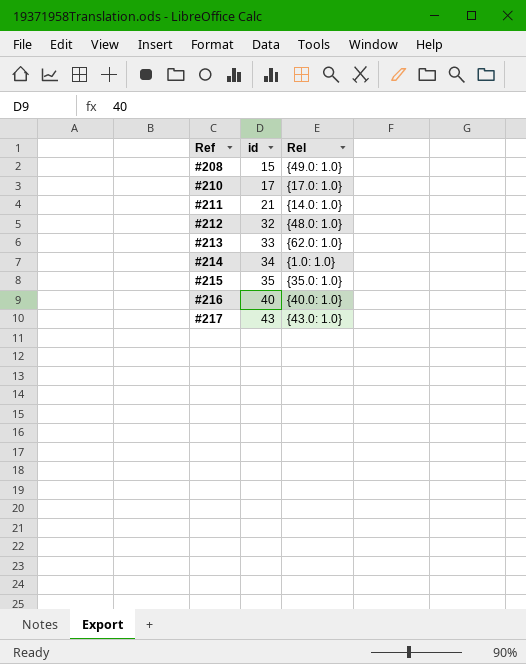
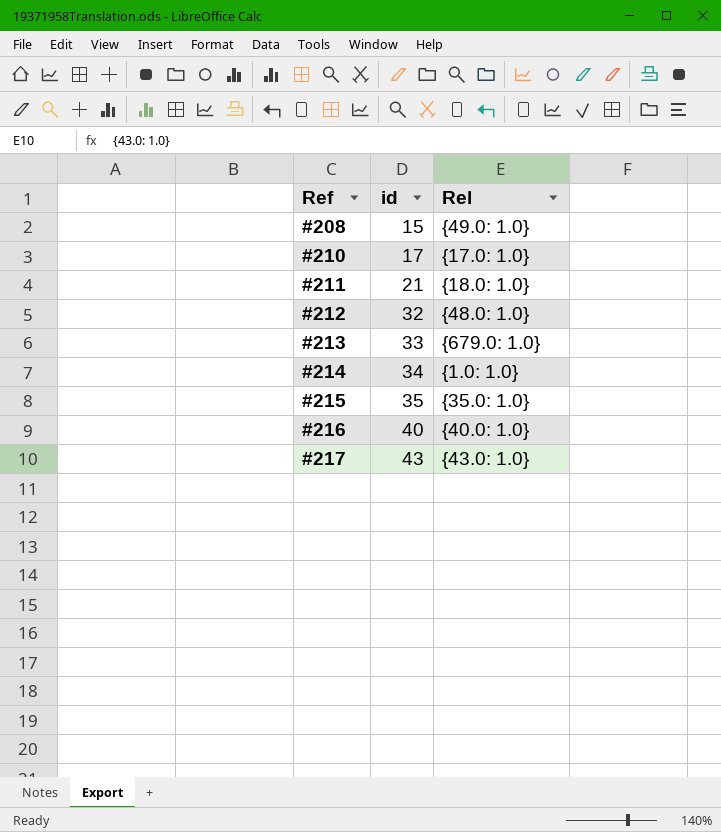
#211 | Rel: {14.0: 1.0} -> {18.0: 1.0}
#213 | Rel: {62.0: 1.0} -> {679.0: 1.0}

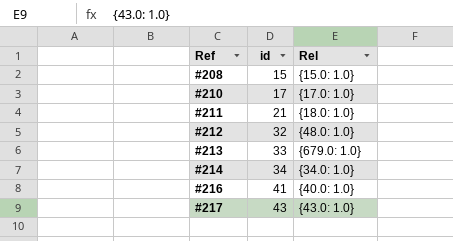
row #215: 35 | {35.0: 1.0} -> none
#208 | Rel: {49.0: 1.0} -> {15.0: 1.0}
#214 | Rel: {1.0: 1.0} -> {34.0: 1.0}
#216 | id: 40 -> 41

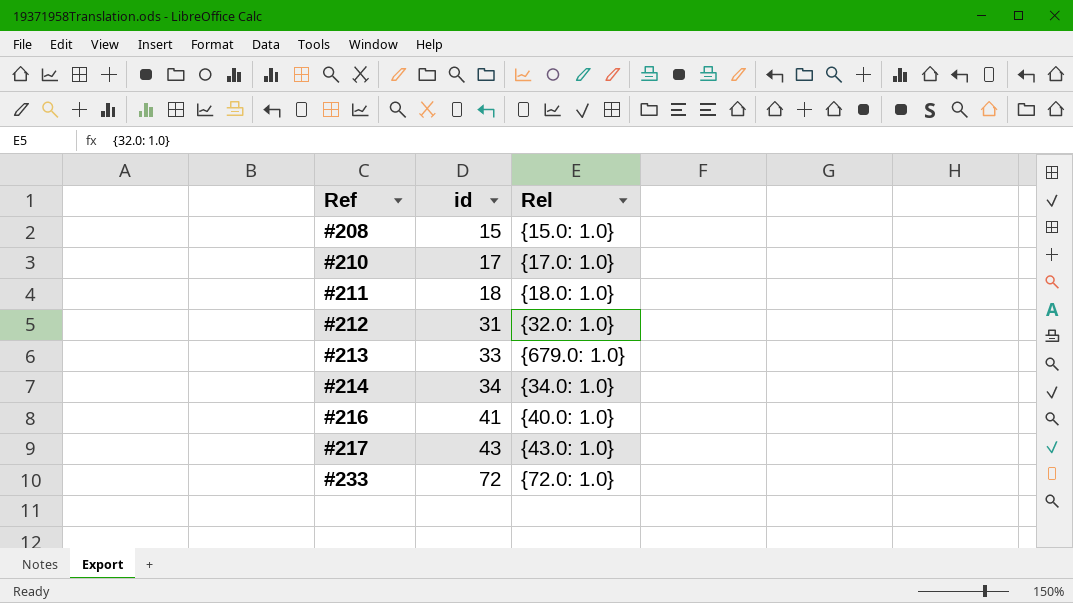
#211 | id: 21 -> 18
#212 | id: 32 -> 31
#212 | Rel: {48.0: 1.0} -> {32.0: 1.0}
row #233: none -> 72 | {72.0: 1.0}

